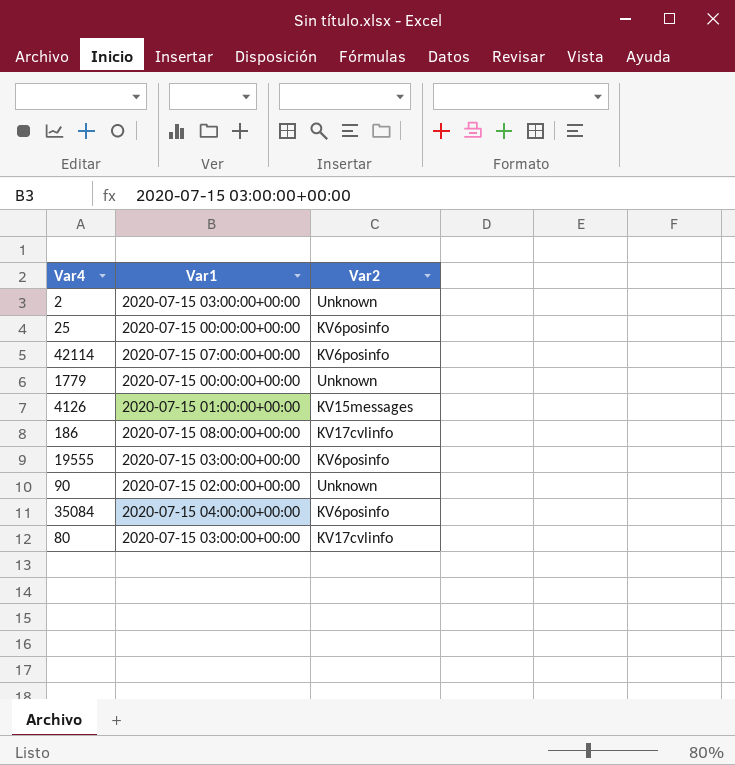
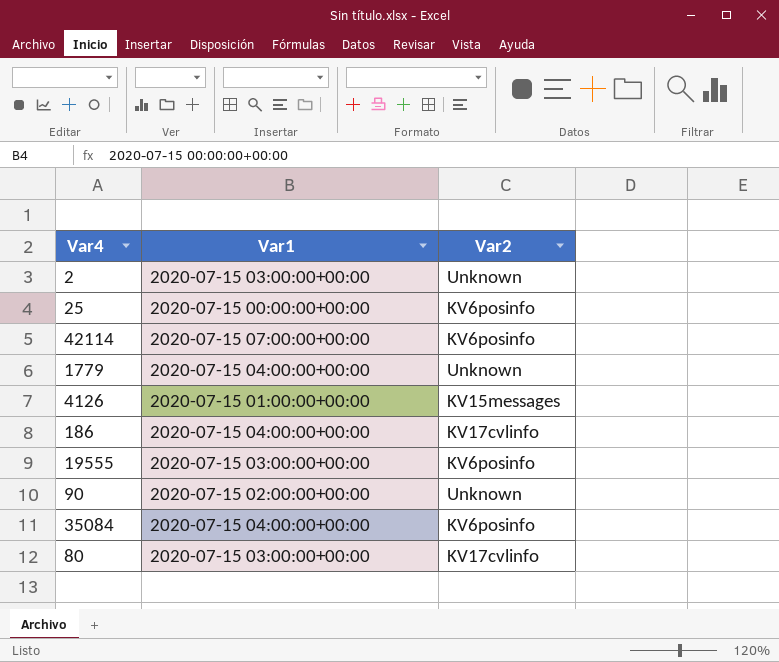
1779 | Var1: 2020-07-15 00:00:00+00:00 -> 2020-07-15 04:00:00+00:00
186 | Var1: 2020-07-15 08:00:00+00:00 -> 2020-07-15 04:00:00+00:00

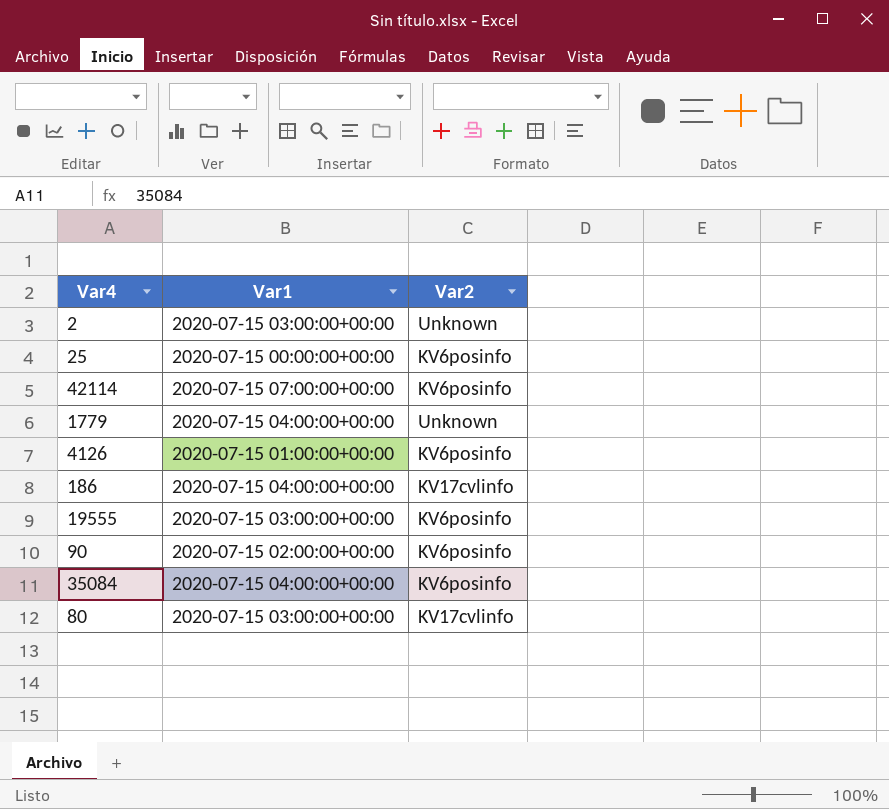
4126 | Var2: KV15messages -> KV6posinfo
90 | Var2: Unknown -> KV6posinfo

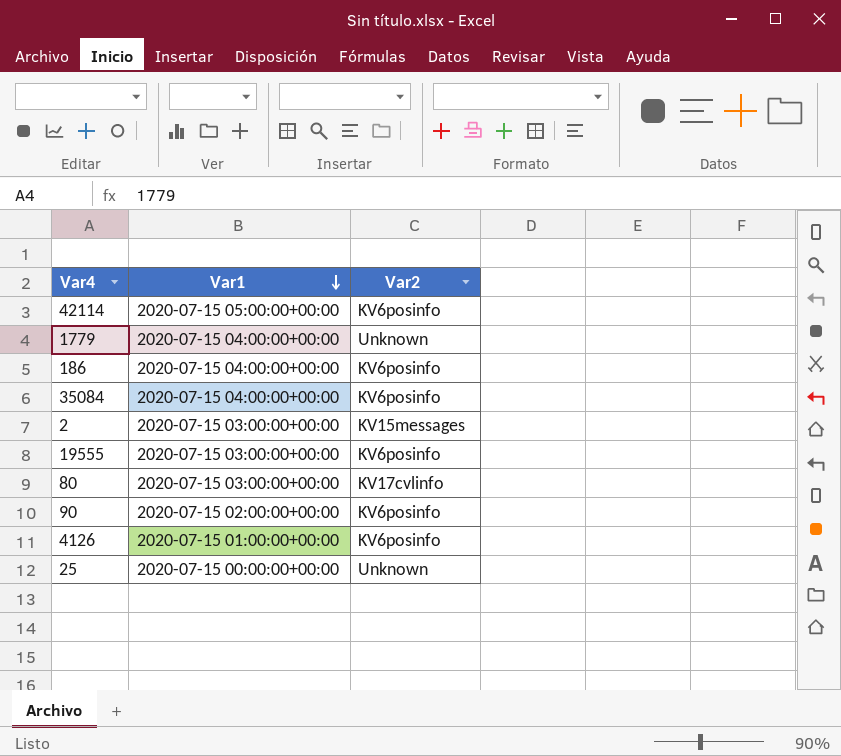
row order: none -> Var1 descending
42114 | Var1: 2020-07-15 07:00:00+00:00 -> 2020-07-15 05:00:00+00:00
186 | Var2: KV17cvlinfo -> KV6posinfo
2 | Var2: Unknown -> KV15messages
25 | Var2: KV6posinfo -> Unknown

